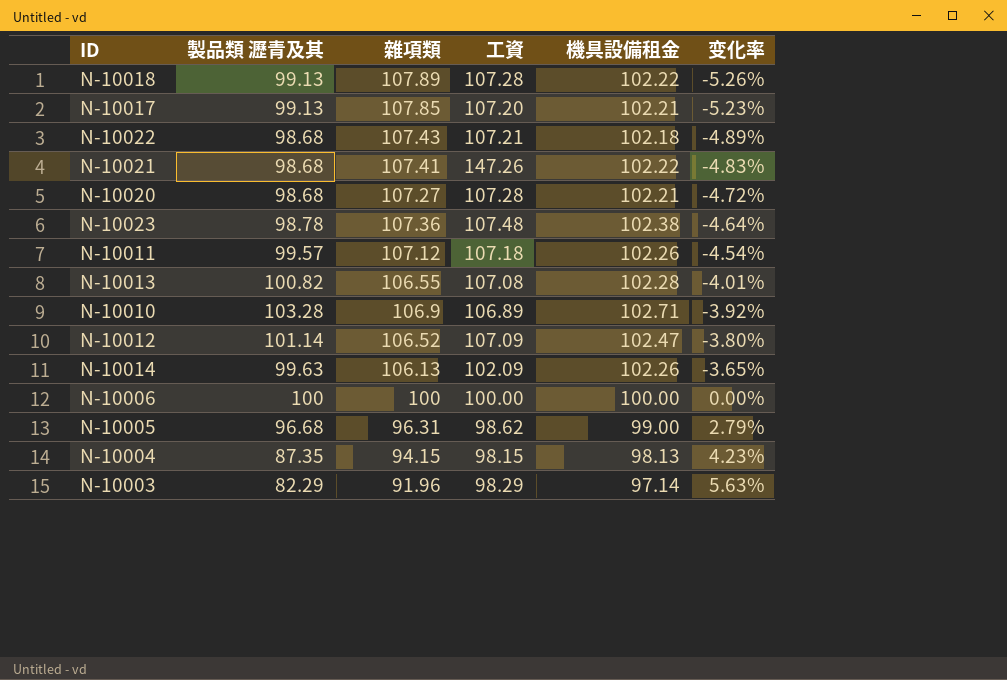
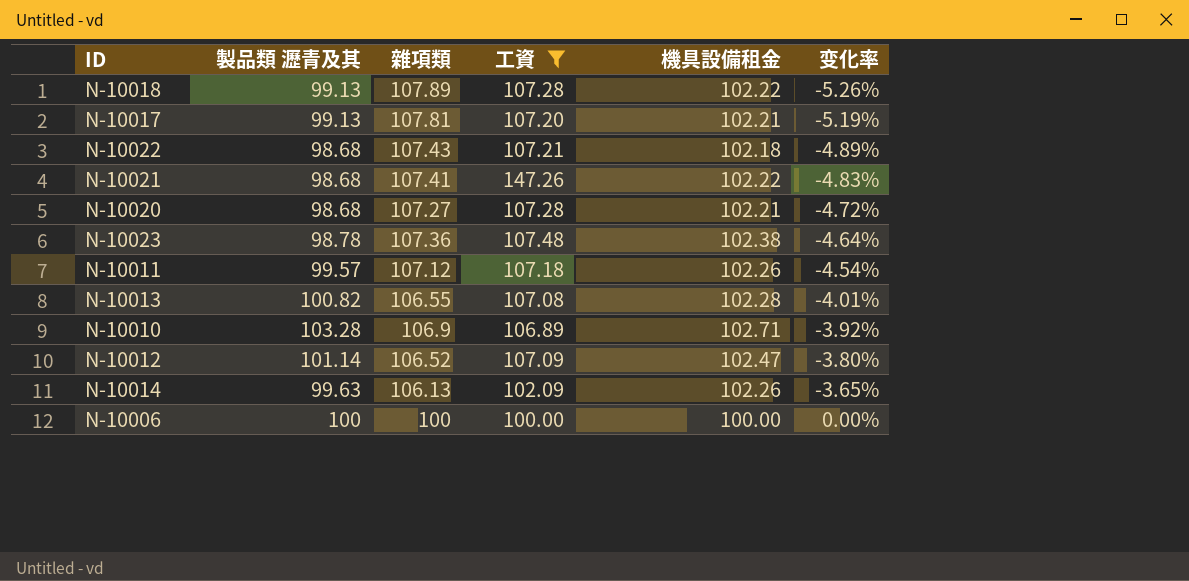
filter: none -> 工資 >= 100.00
N-10017 | 雜項類: 107.85 -> 107.81
N-10017 | 变化率: -5.23% -> -5.19%

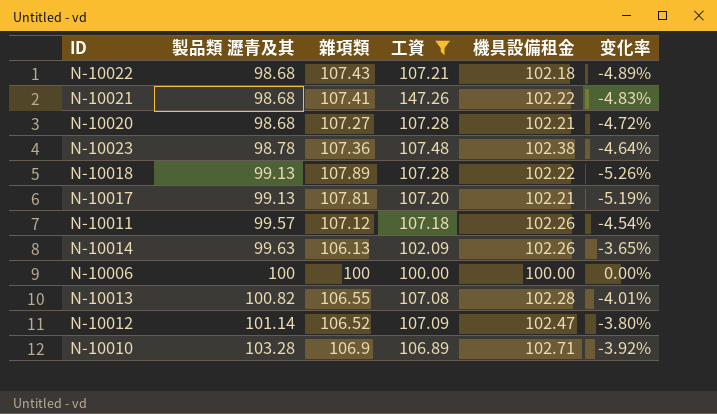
row order: 变化率 ascending -> 製品類 瀝青及其 ascending

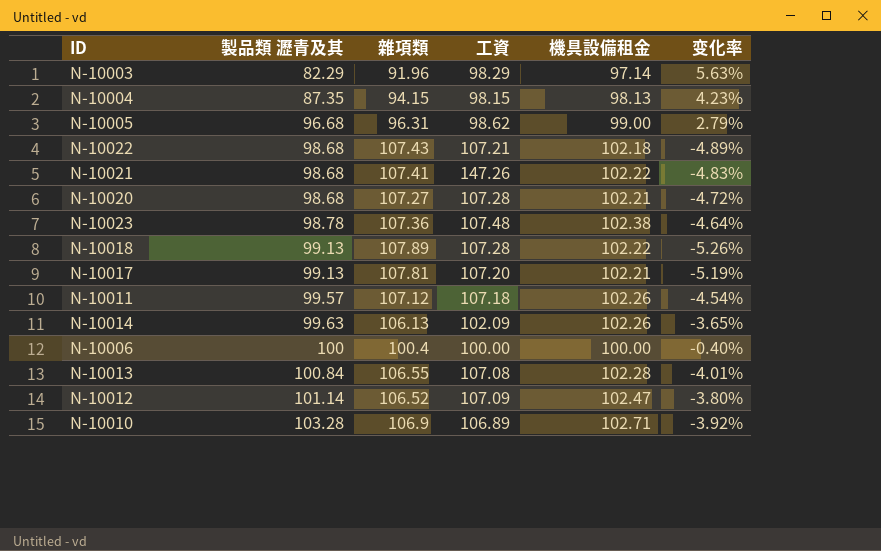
filter: 工資 >= 100.00 -> none
N-10006 | 雜項類: 100 -> 100.4
N-10006 | 变化率: 0.00% -> -0.40%
N-10013 | 製品類 瀝青及其: 100.82 -> 100.84

